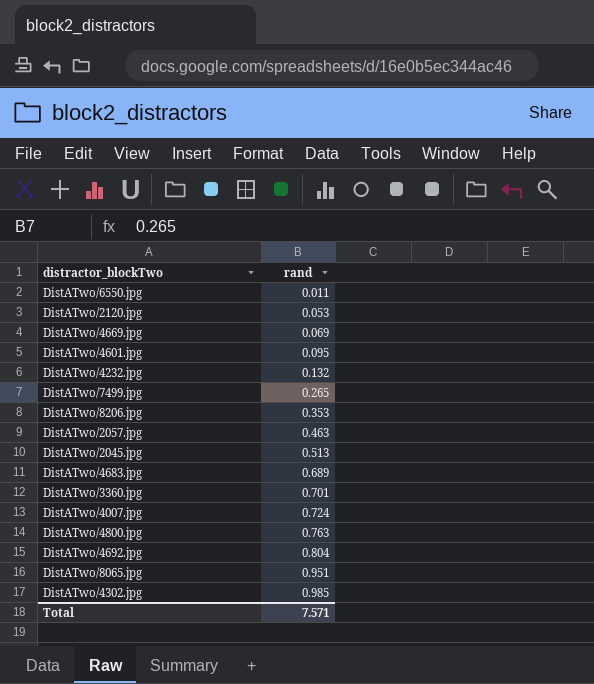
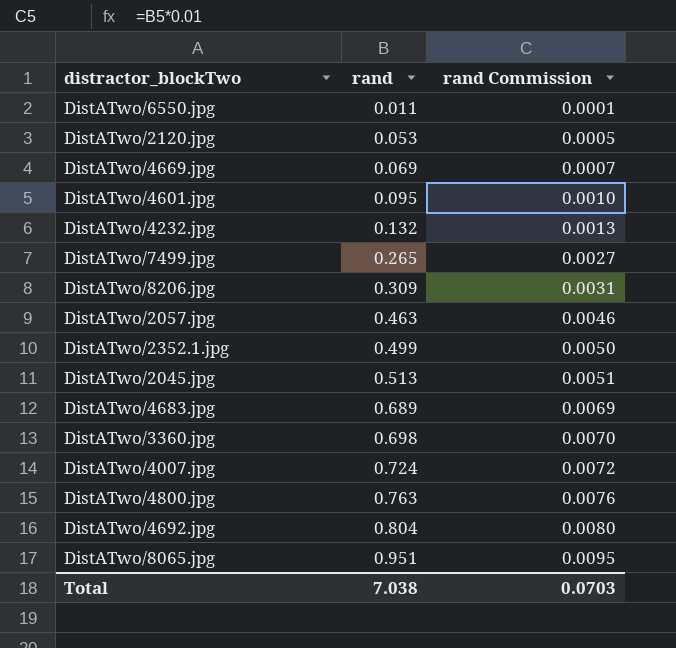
column rand Commission | formula: none -> [rand] * 0.01
row DistATwo/4302.jpg: 0.985 -> none
DistATwo/8206.jpg | rand: 0.353 -> 0.309
row DistATwo/2352.1.jpg: none -> 0.499 | 0.0050
DistATwo/3360.jpg | rand: 0.701 -> 0.698
Total | rand: 7.571 -> 7.038

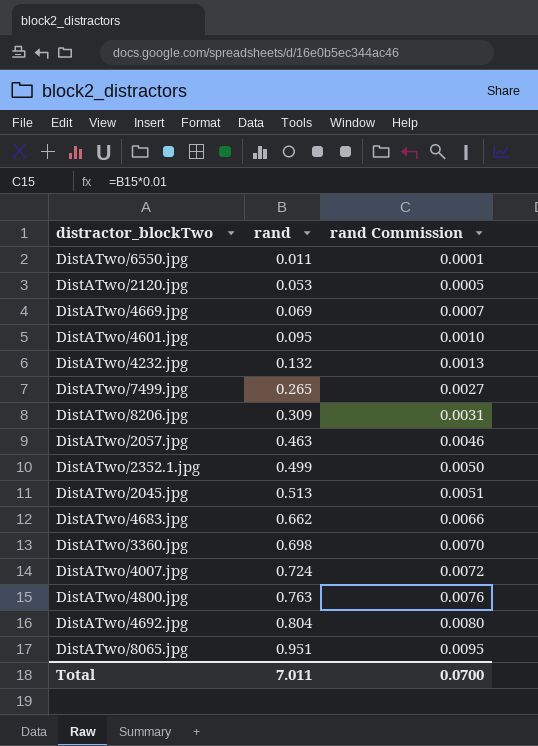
DistATwo/4683.jpg | rand: 0.689 -> 0.662
DistATwo/4683.jpg | rand Commission: 0.0069 -> 0.0066
Total | rand: 7.038 -> 7.011
Total | rand Commission: 0.0703 -> 0.0700

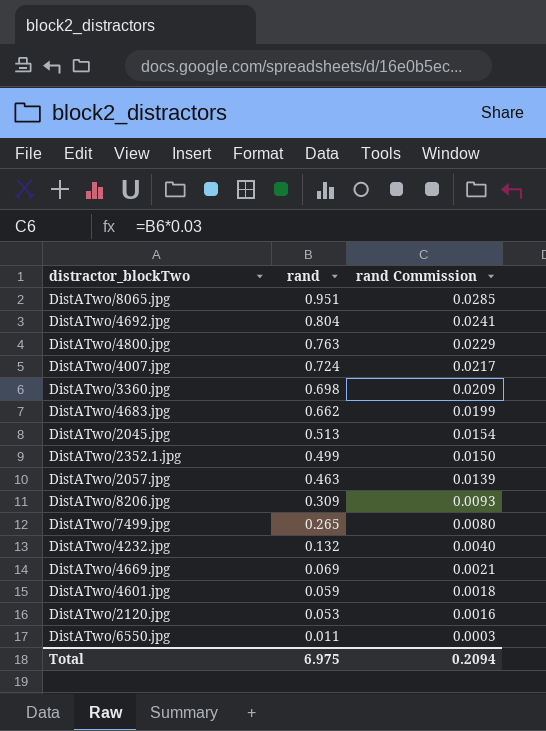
row order: rand ascending -> rand descending
column rand Commission | formula: [rand] * 0.01 -> [rand] * 0.03
DistATwo/4601.jpg | rand: 0.095 -> 0.059
Total | rand: 7.011 -> 6.975
Total | rand Commission: 0.0700 -> 0.2094

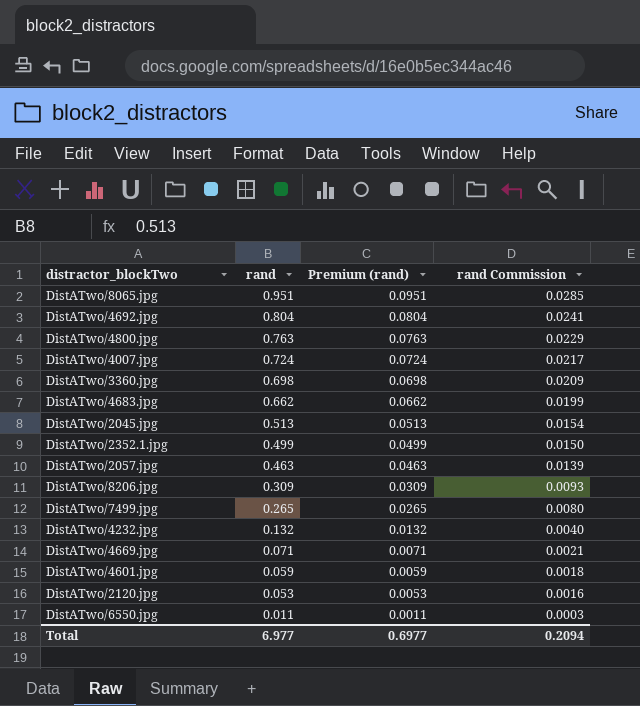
column Premium (rand) | formula: none -> [rand] * 0.1
DistATwo/4669.jpg | rand: 0.069 -> 0.071
Total | rand: 6.975 -> 6.977

